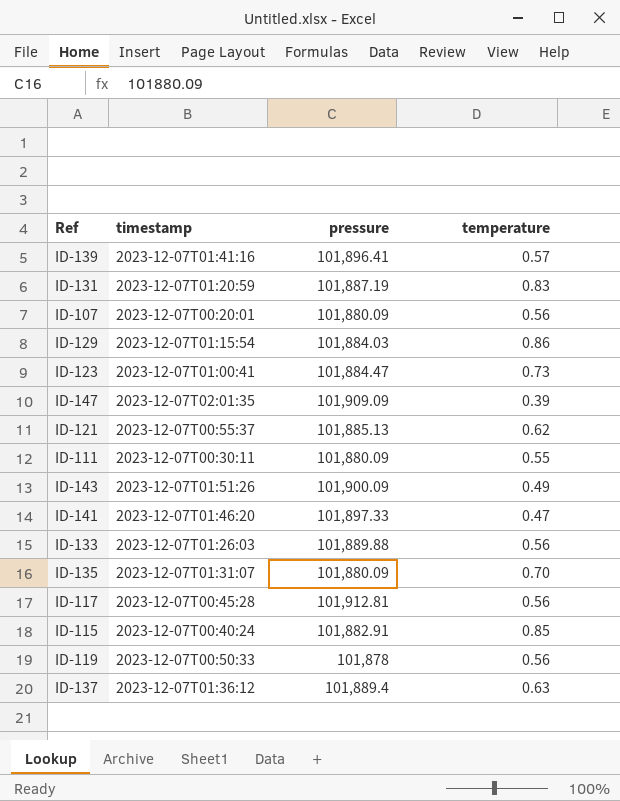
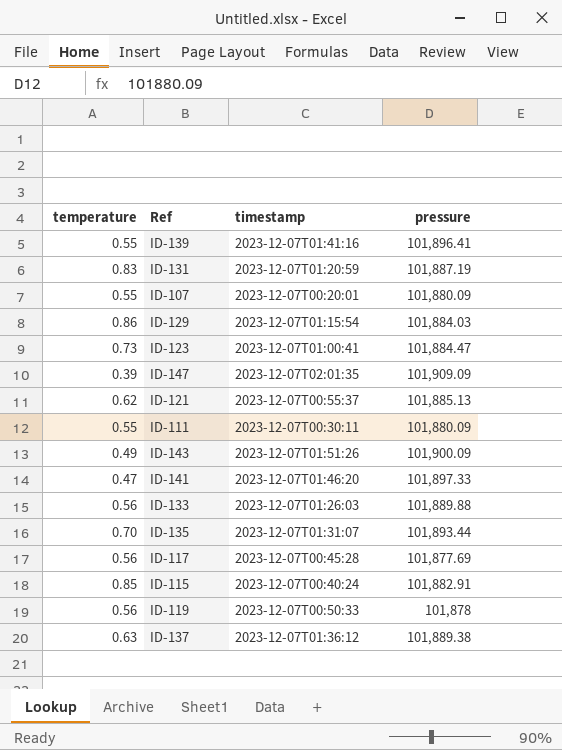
column temperature | position: 4 -> 1
ID-139 | temperature: 0.57 -> 0.55
ID-107 | temperature: 0.56 -> 0.55
ID-135 | pressure: 101,880.09 -> 101,893.44
ID-117 | pressure: 101,912.81 -> 101,877.69
ID-137 | pressure: 101,889.4 -> 101,889.38

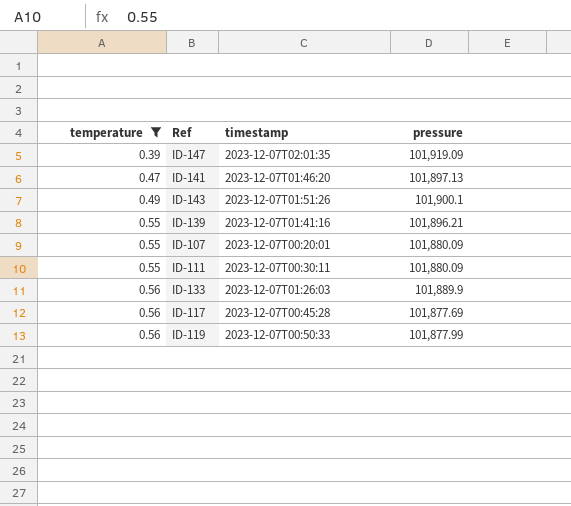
filter: none -> temperature <= 0.56
row order: none -> temperature ascending
ID-147 | pressure: 101,909.09 -> 101,919.09
ID-141 | pressure: 101,897.33 -> 101,897.13
ID-143 | pressure: 101,900.09 -> 101,900.1
ID-139 | pressure: 101,896.41 -> 101,896.21
ID-133 | pressure: 101,889.88 -> 101,889.9
ID-119 | pressure: 101,878 -> 101,877.99

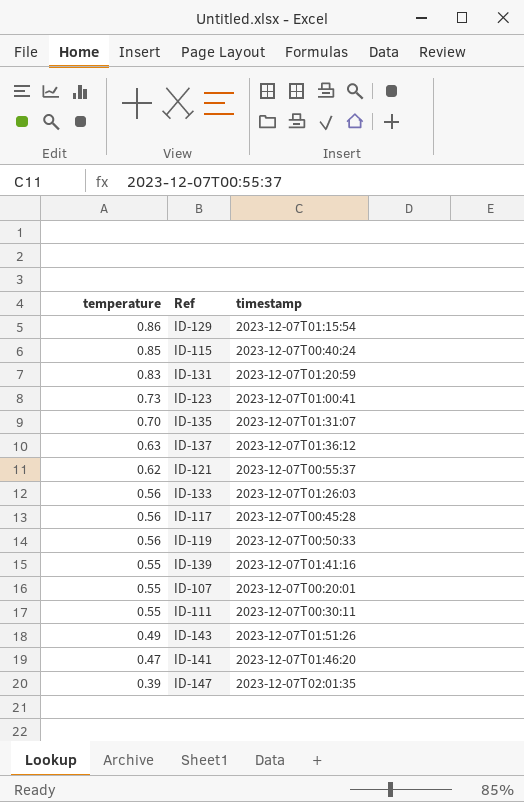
filter: temperature <= 0.56 -> none
row order: temperature ascending -> temperature descending
column pressure | position: 4 -> none

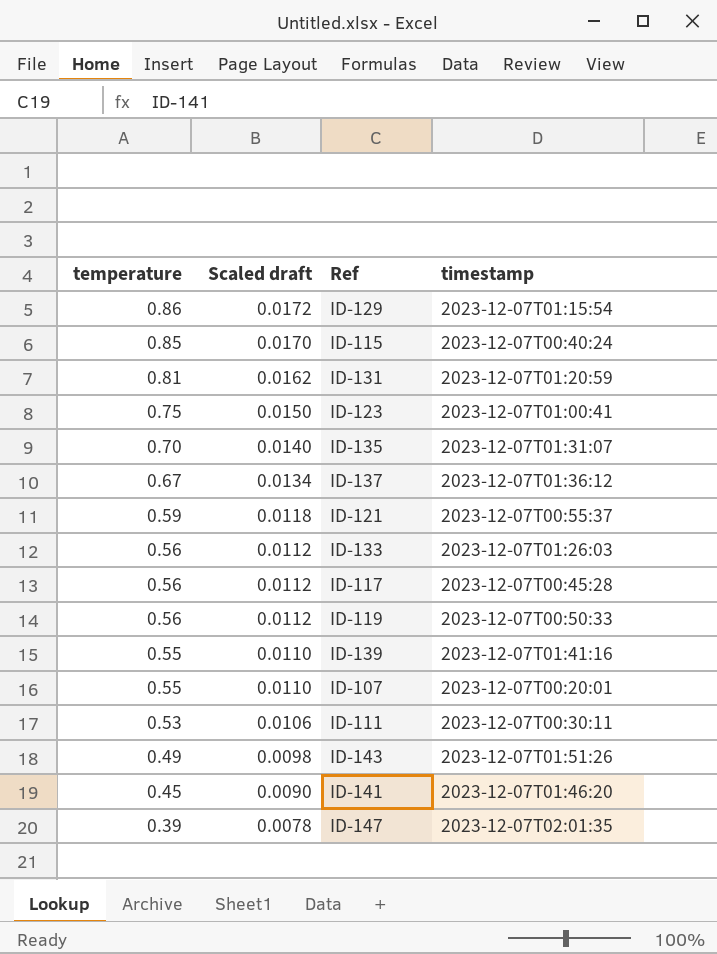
column Scaled draft | formula: none -> [temperature] * 0.02
ID-131 | temperature: 0.83 -> 0.81
ID-123 | temperature: 0.73 -> 0.75
ID-137 | temperature: 0.63 -> 0.67
ID-121 | temperature: 0.62 -> 0.59
ID-111 | temperature: 0.55 -> 0.53
ID-141 | temperature: 0.47 -> 0.45

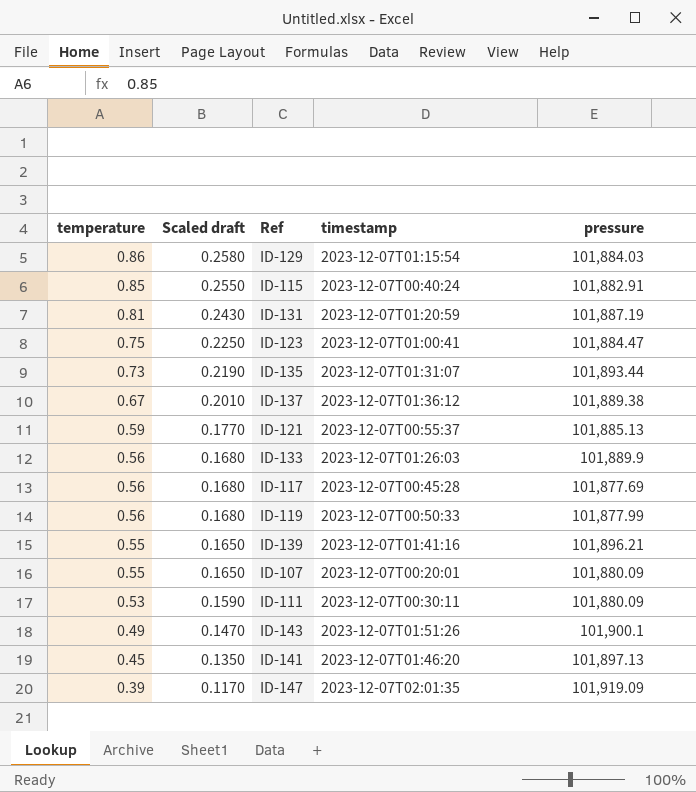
column Scaled draft | formula: [temperature] * 0.02 -> [temperature] * 0.3
column pressure | position: none -> 5
ID-135 | temperature: 0.70 -> 0.73

